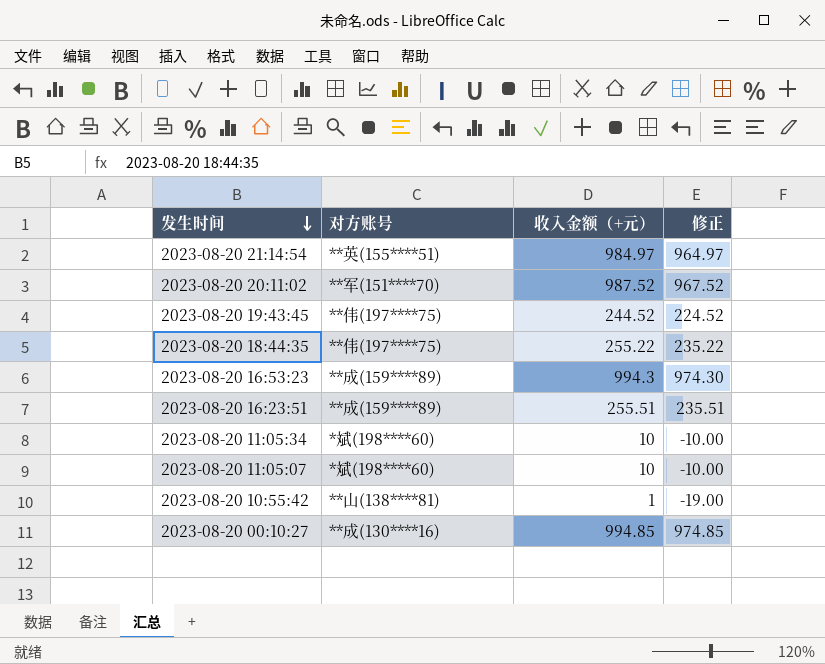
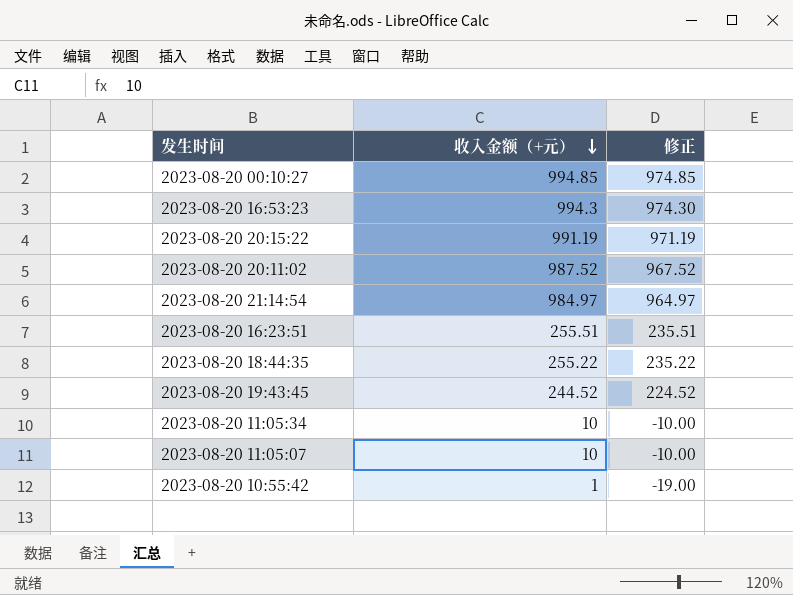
row order: 发生时间 descending -> 收入金额（+元） descending
column 对方账号 | position: 2 -> none
row 2023-08-20 20:15:22: none -> 991.19 | 971.19

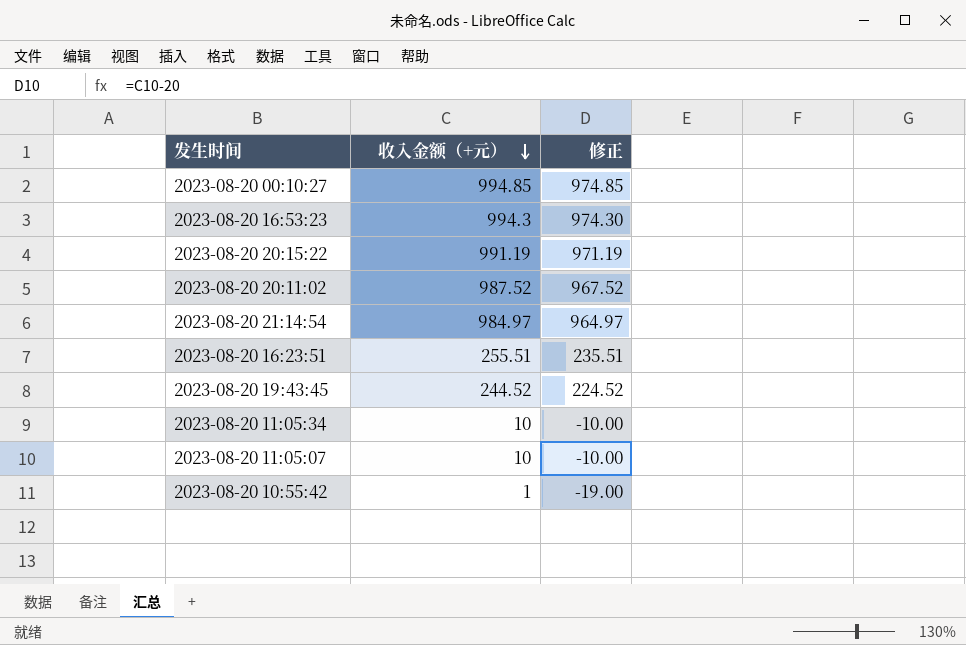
row 2023-08-20 18:44:35: 255.22 | 235.22 -> none

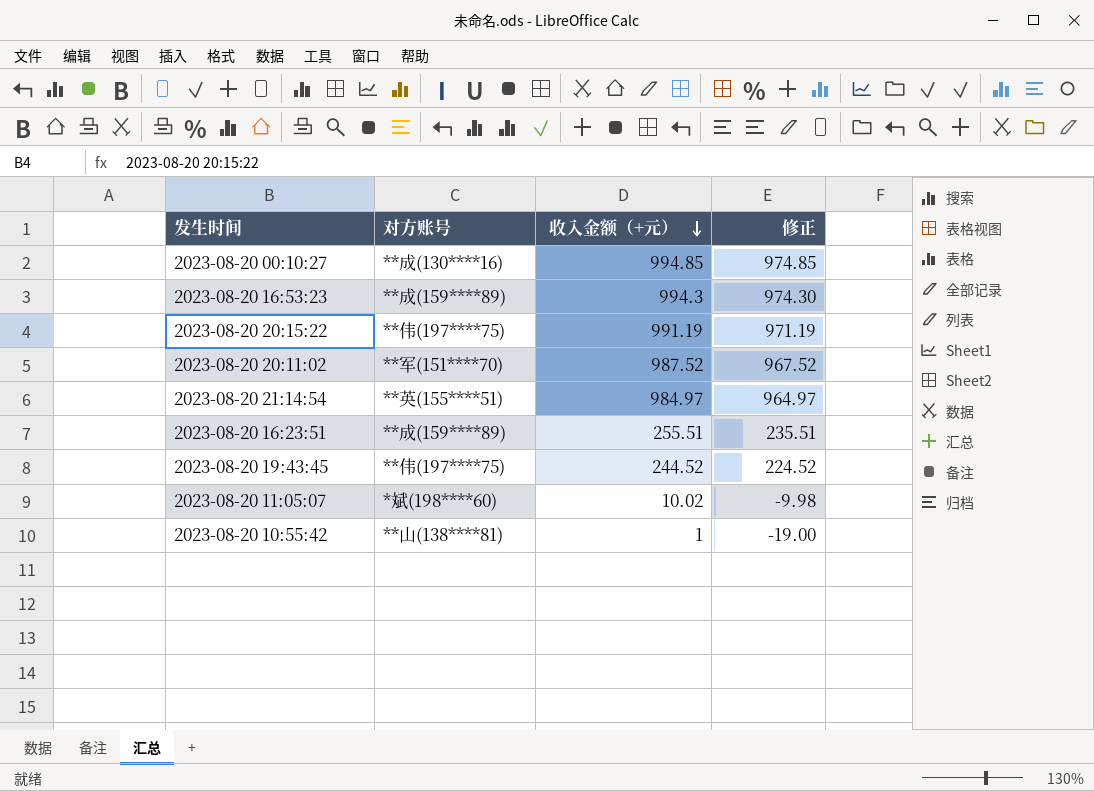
column 对方账号 | position: none -> 2
row 2023-08-20 11:05:34: 10 | -10.00 -> none
2023-08-20 11:05:07 | 收入金额（+元）: 10 -> 10.02
2023-08-20 11:05:07 | 修正: -10.00 -> -9.98

